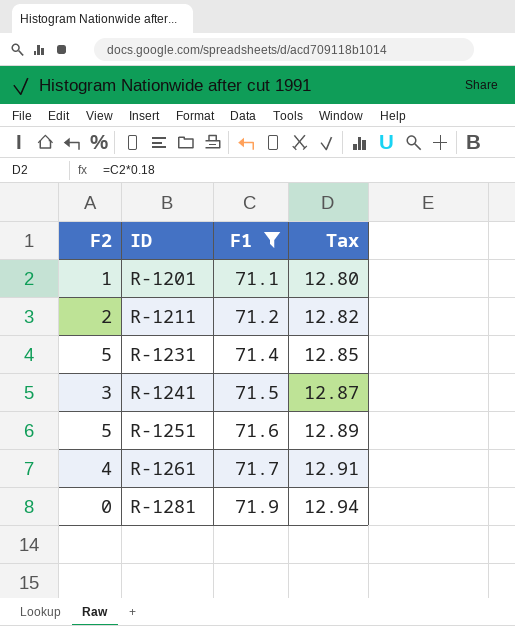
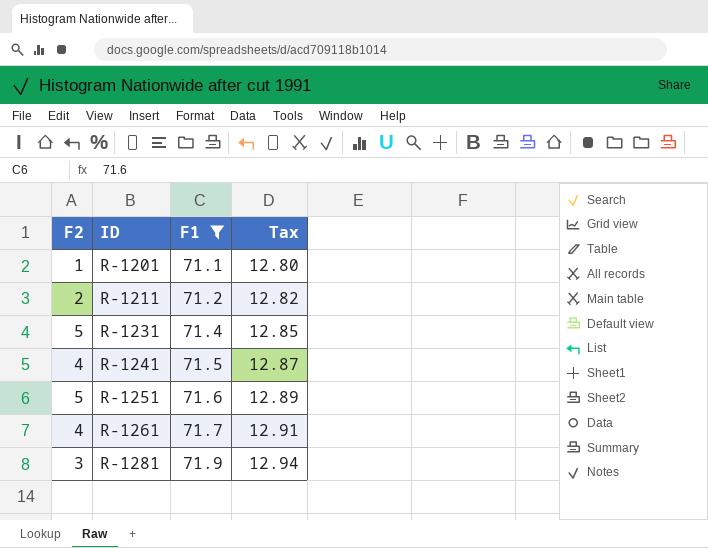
R-1241 | F2: 3 -> 4
R-1281 | F2: 0 -> 3

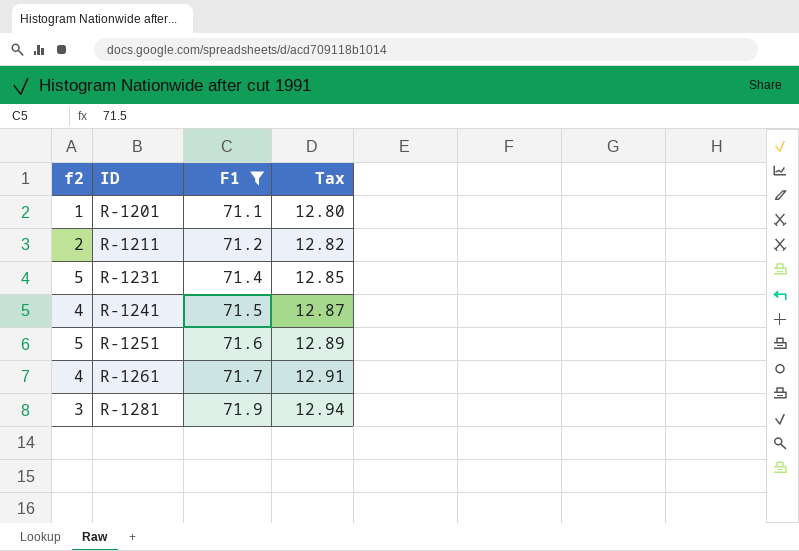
column name: F2 -> f2

